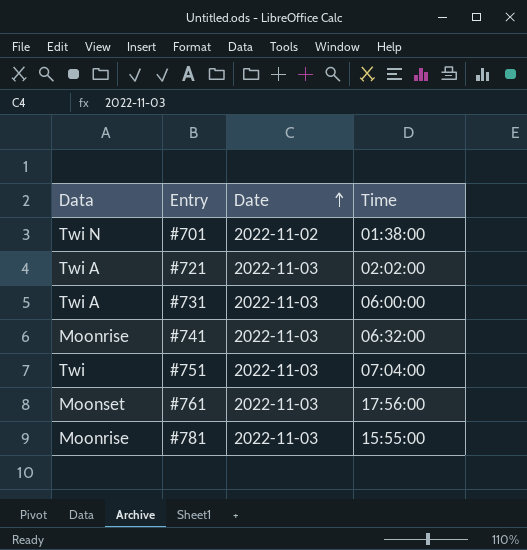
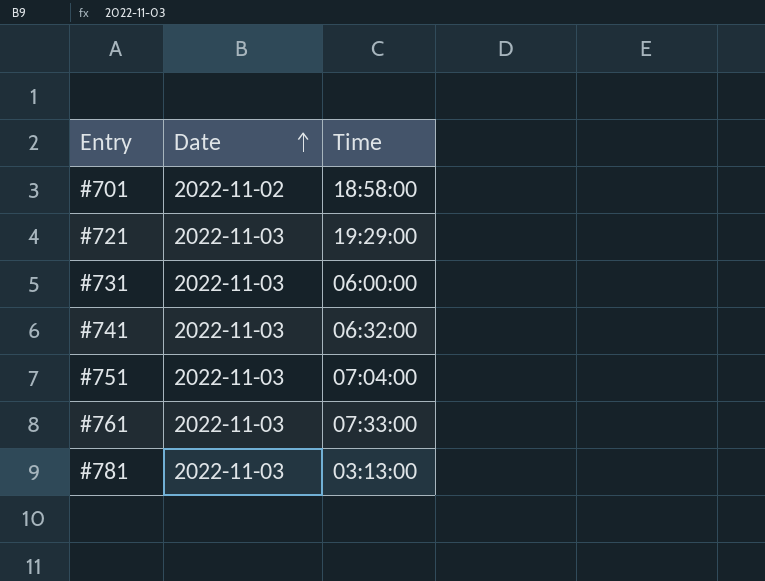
column Data | position: 1 -> none
#701 | Time: 01:38:00 -> 18:58:00
#721 | Time: 02:02:00 -> 19:29:00
#761 | Time: 17:56:00 -> 07:33:00
#781 | Time: 15:55:00 -> 03:13:00

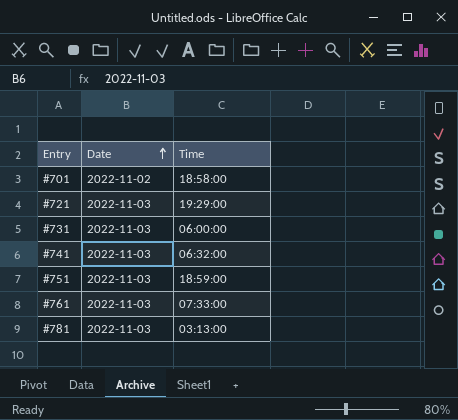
#751 | Time: 07:04:00 -> 18:59:00

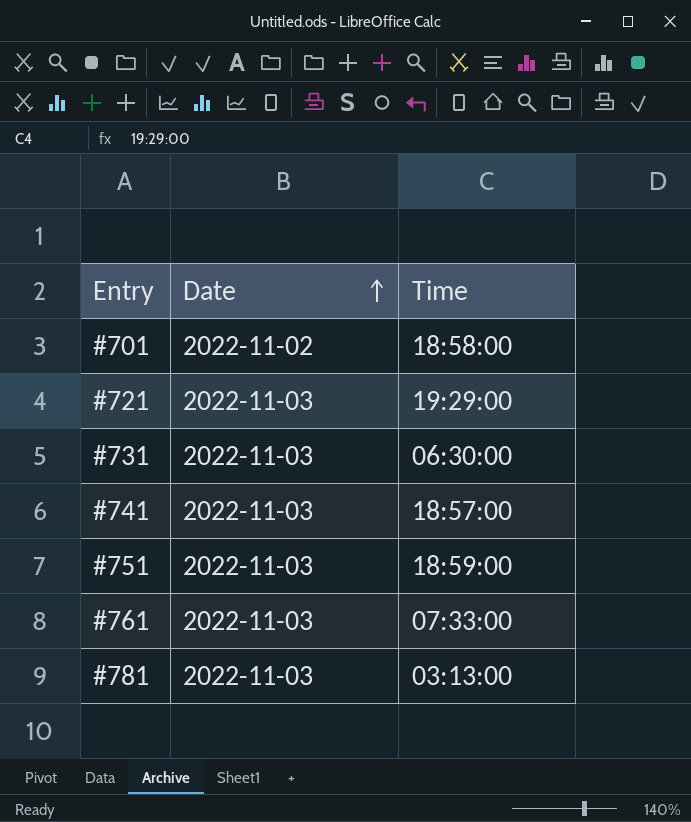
#731 | Time: 06:00:00 -> 06:30:00
#741 | Time: 06:32:00 -> 18:57:00

